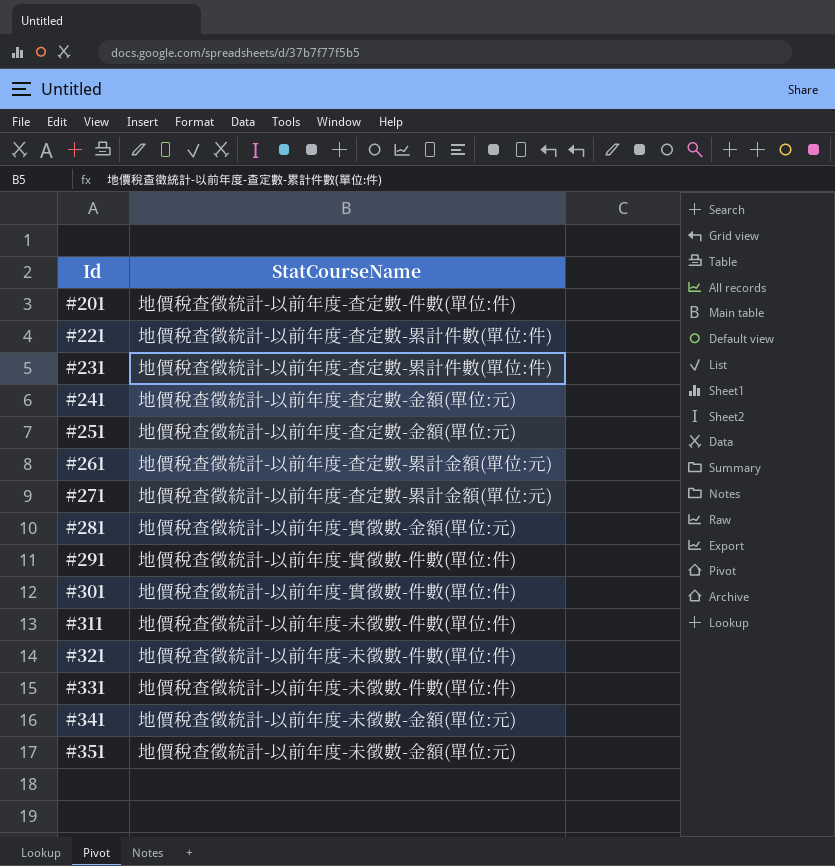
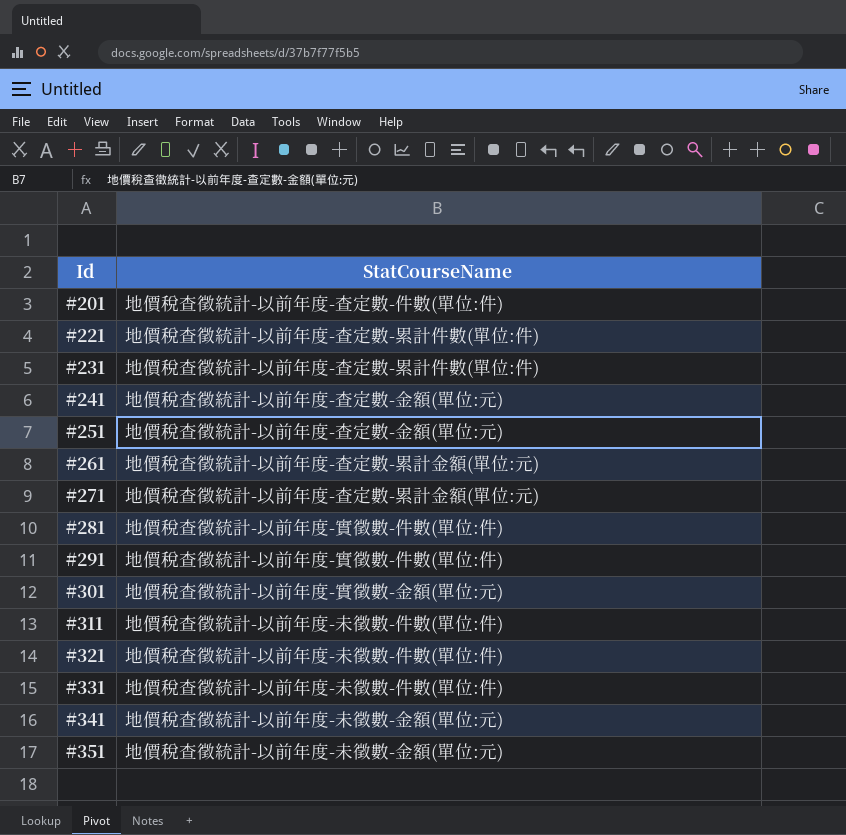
#281 | StatCourseName: 地價稅查徵統計-以前年度-實徵數-金額(單位:元) -> 地價稅查徵統計-以前年度-實徵數-件數(單位:件)
#301 | StatCourseName: 地價稅查徵統計-以前年度-實徵數-件數(單位:件) -> 地價稅查徵統計-以前年度-實徵數-金額(單位:元)

